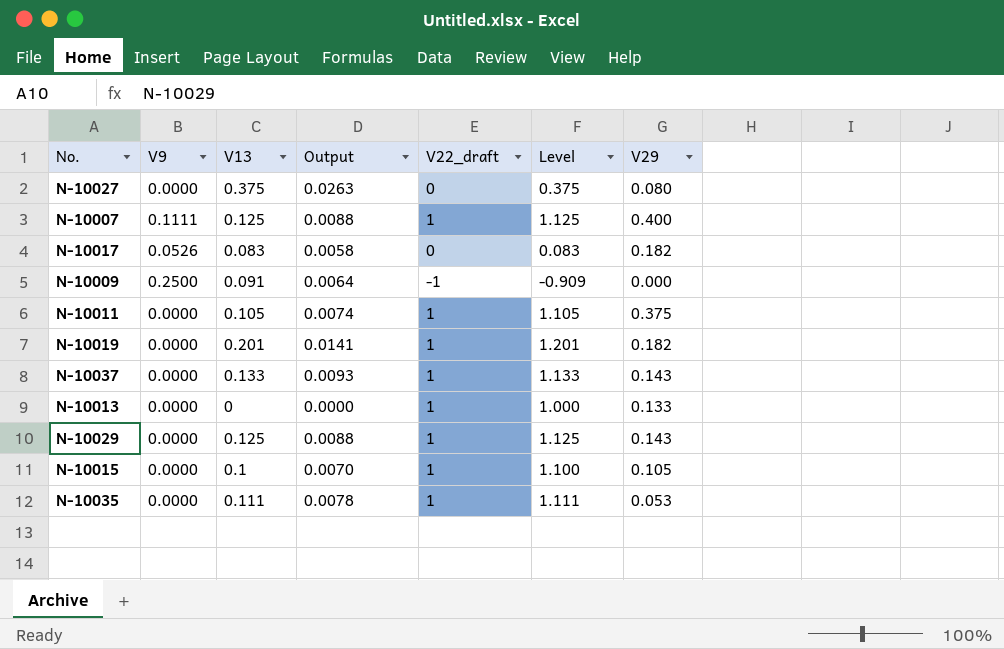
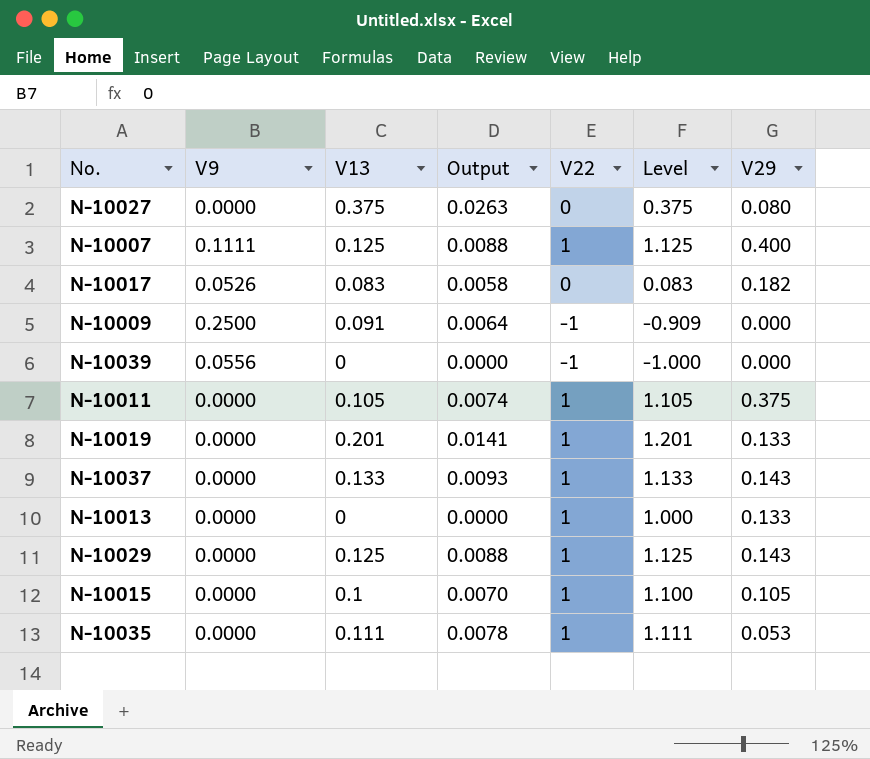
column name: V22_draft -> V22
row N-10039: none -> 0.0556 | 0 | 0.0000 | -1 | -1.000 | 0.000
N-10019 | V29: 0.182 -> 0.133

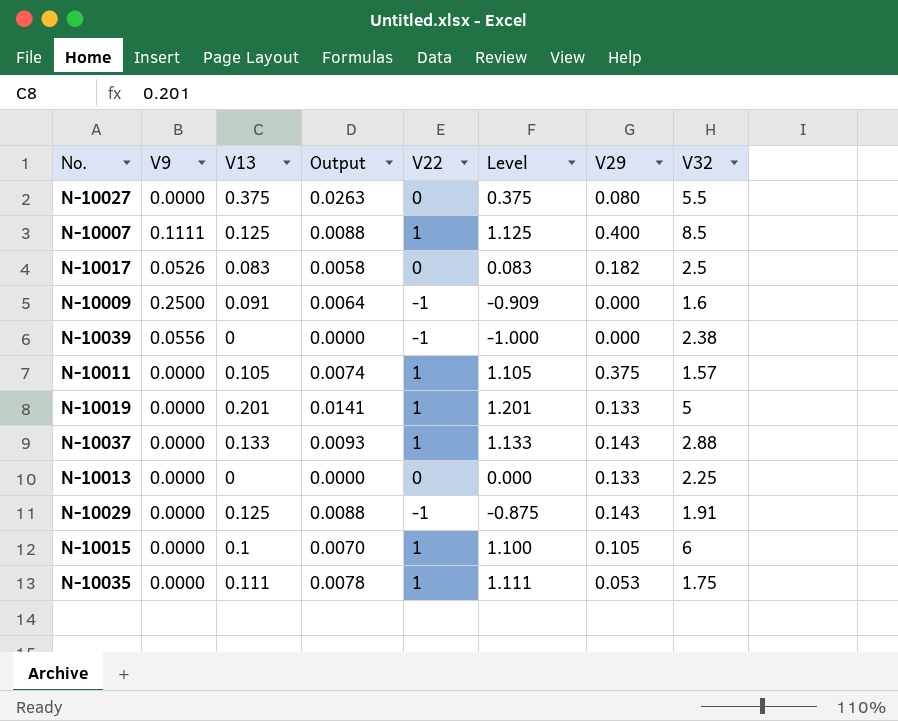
column V32 | position: none -> 8
N-10013 | V22: 1 -> 0
N-10013 | Level: 1.000 -> 0.000
N-10029 | V22: 1 -> -1
N-10029 | Level: 1.125 -> -0.875

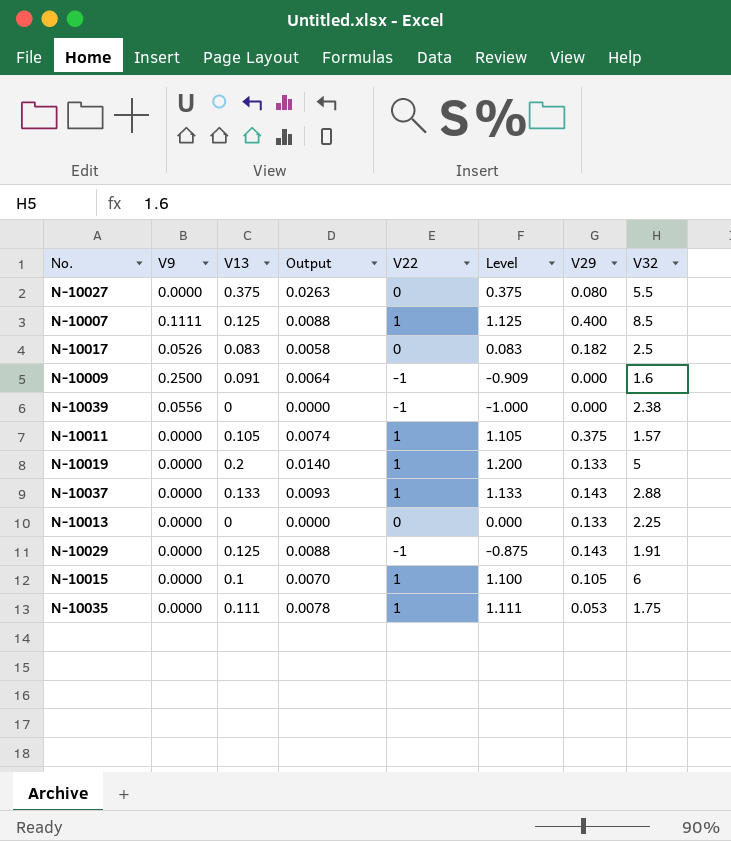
N-10019 | V13: 0.201 -> 0.2
N-10019 | Output: 0.0141 -> 0.0140
N-10019 | Level: 1.201 -> 1.200

